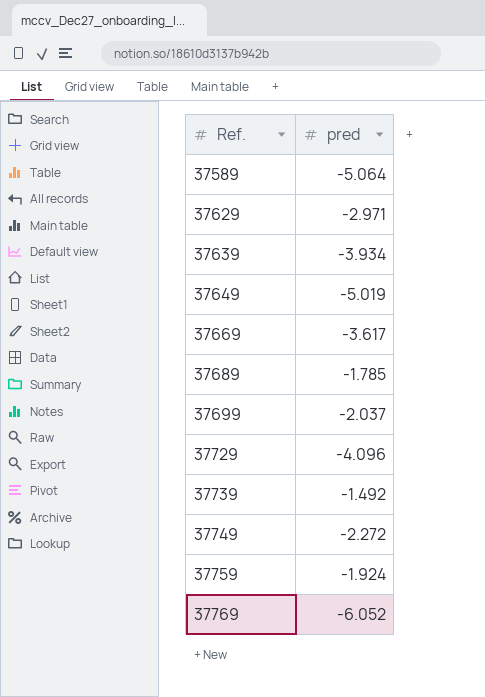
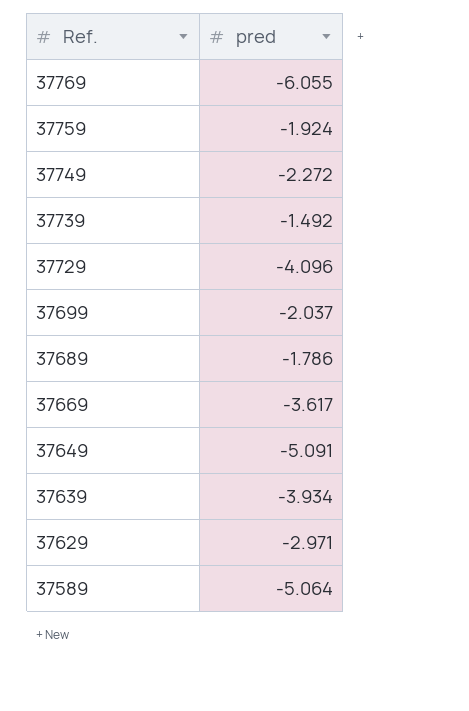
row order: Ref. ascending -> Ref. descending
37769 | pred: -6.052 -> -6.055
37689 | pred: -1.785 -> -1.786
37649 | pred: -5.019 -> -5.091

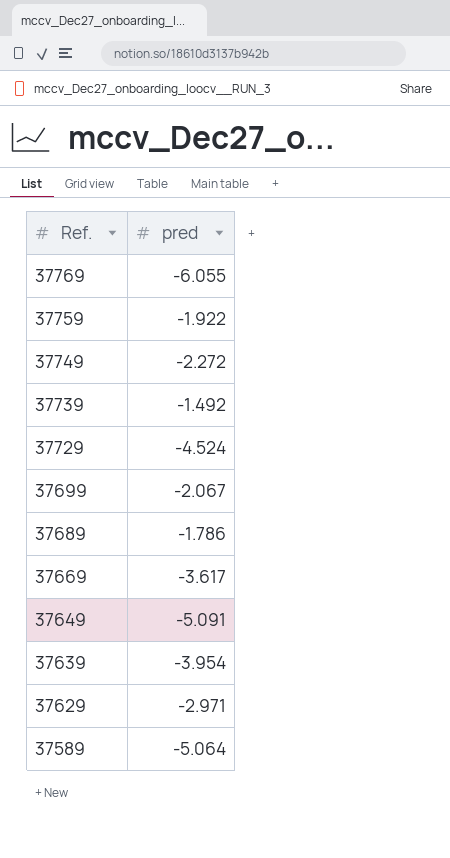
37759 | pred: -1.924 -> -1.922
37729 | pred: -4.096 -> -4.524
37699 | pred: -2.037 -> -2.067
37639 | pred: -3.934 -> -3.954

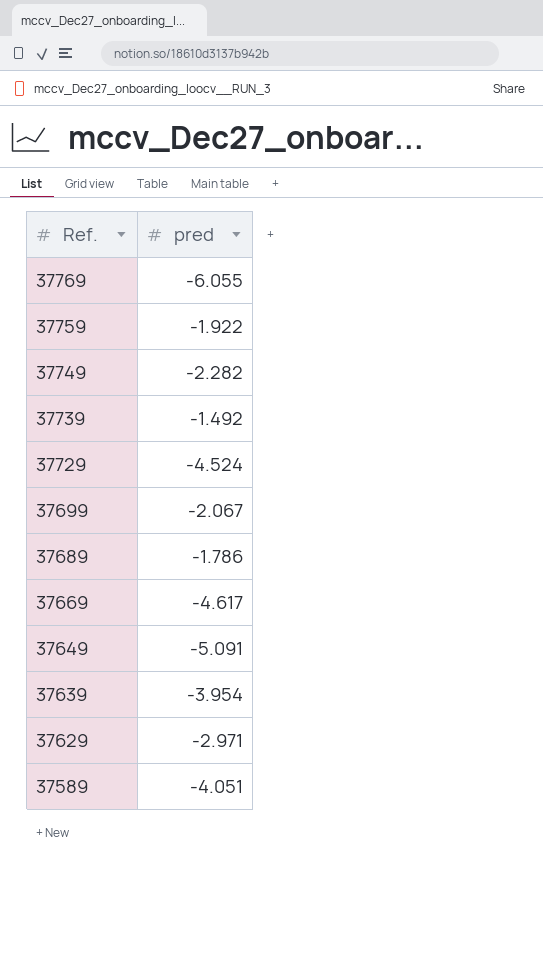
37749 | pred: -2.272 -> -2.282
37669 | pred: -3.617 -> -4.617
37589 | pred: -5.064 -> -4.051

